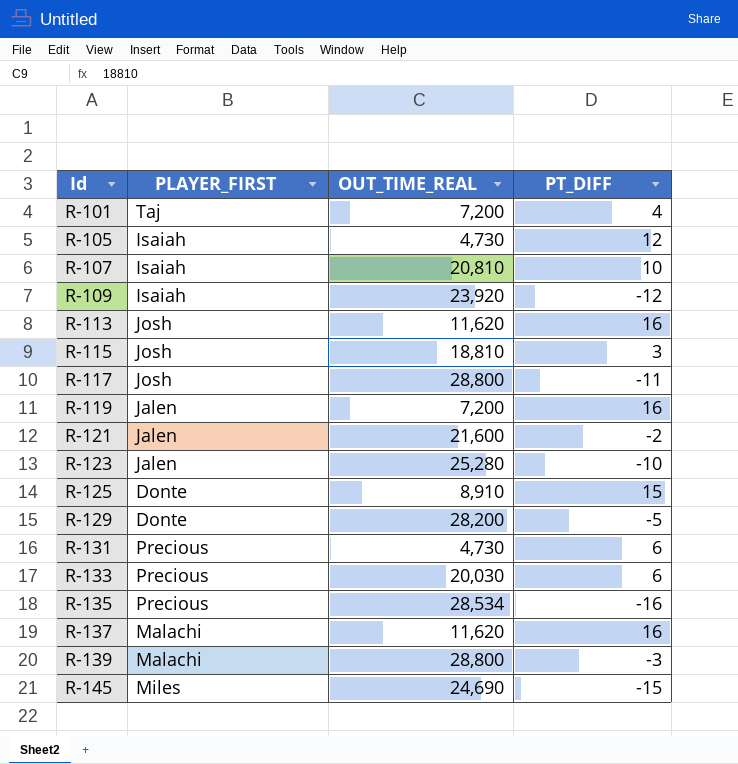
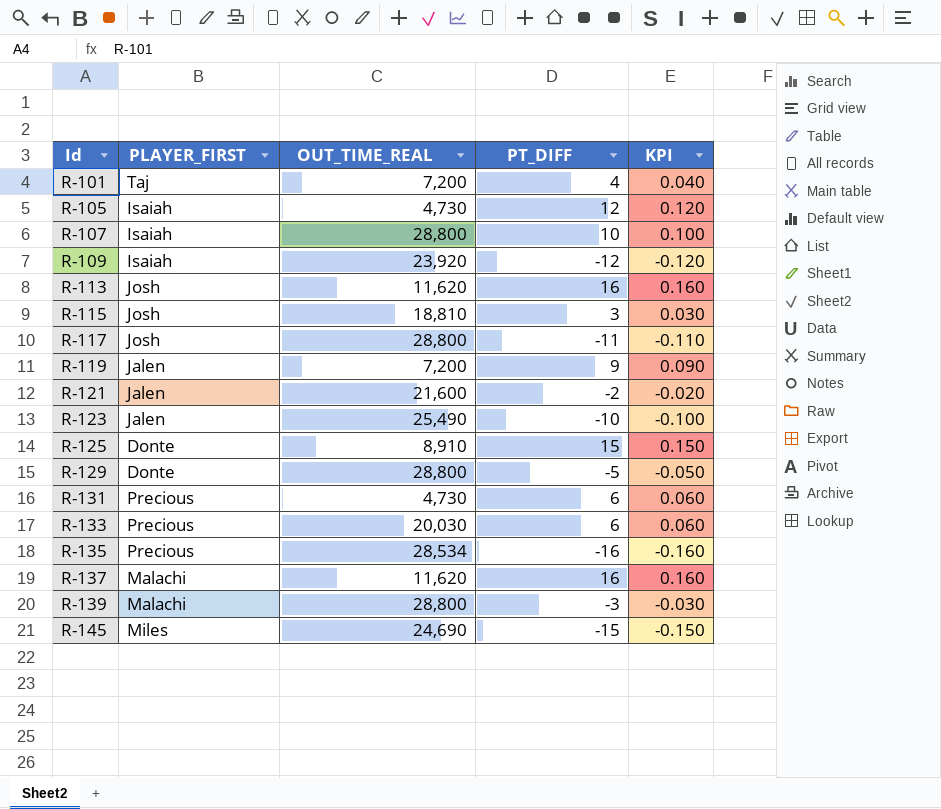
column KPI | formula: none -> [PT_DIFF] * 0.01
R-107 | OUT_TIME_REAL: 20,810 -> 28,800
R-119 | PT_DIFF: 16 -> 9
R-123 | OUT_TIME_REAL: 25,280 -> 25,490
R-129 | OUT_TIME_REAL: 28,200 -> 28,800

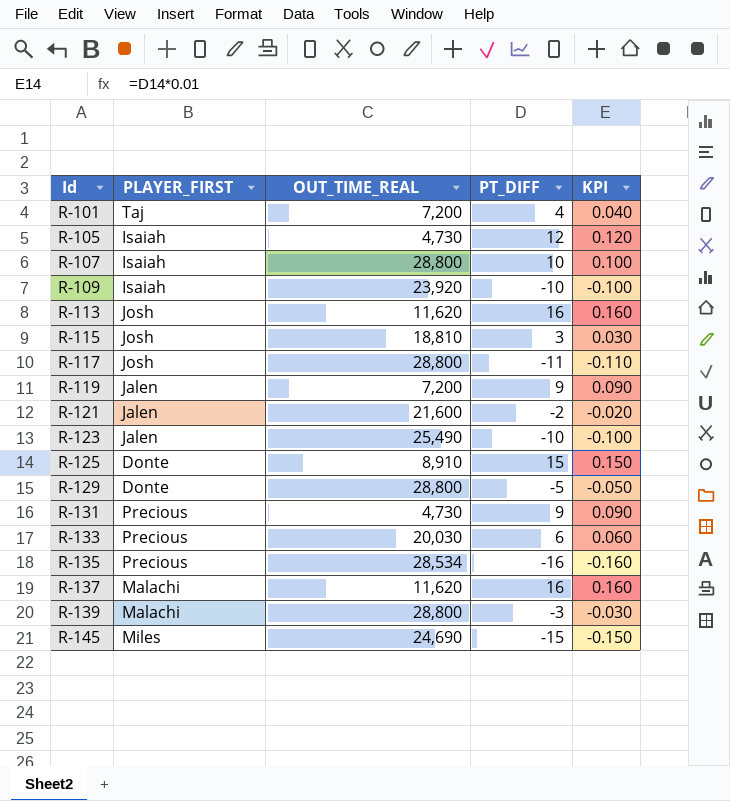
R-109 | PT_DIFF: -12 -> -10
R-109 | KPI: -0.120 -> -0.100
R-131 | PT_DIFF: 6 -> 9
R-131 | KPI: 0.060 -> 0.090

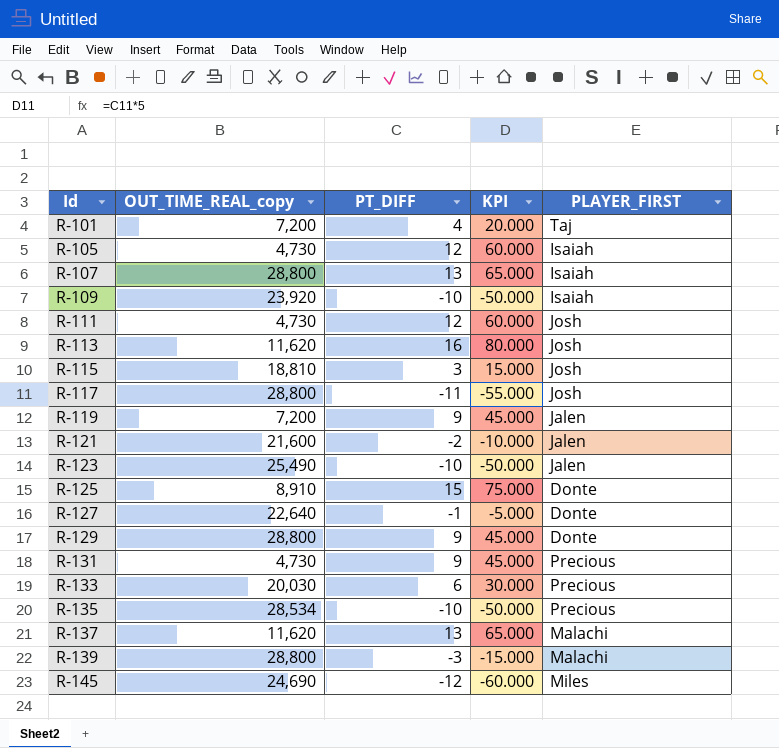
column name: OUT_TIME_REAL -> OUT_TIME_REAL_copy
column KPI | formula: [PT_DIFF] * 0.01 -> [PT_DIFF] * 5
column PLAYER_FIRST | position: 2 -> 5
R-107 | PT_DIFF: 10 -> 13
row R-111: none -> 4,730 | 12 | 60.000 | Josh
row R-127: none -> 22,640 | -1 | -5.000 | Donte
R-129 | PT_DIFF: -5 -> 9
R-135 | PT_DIFF: -16 -> -10
R-137 | PT_DIFF: 16 -> 13
R-145 | PT_DIFF: -15 -> -12

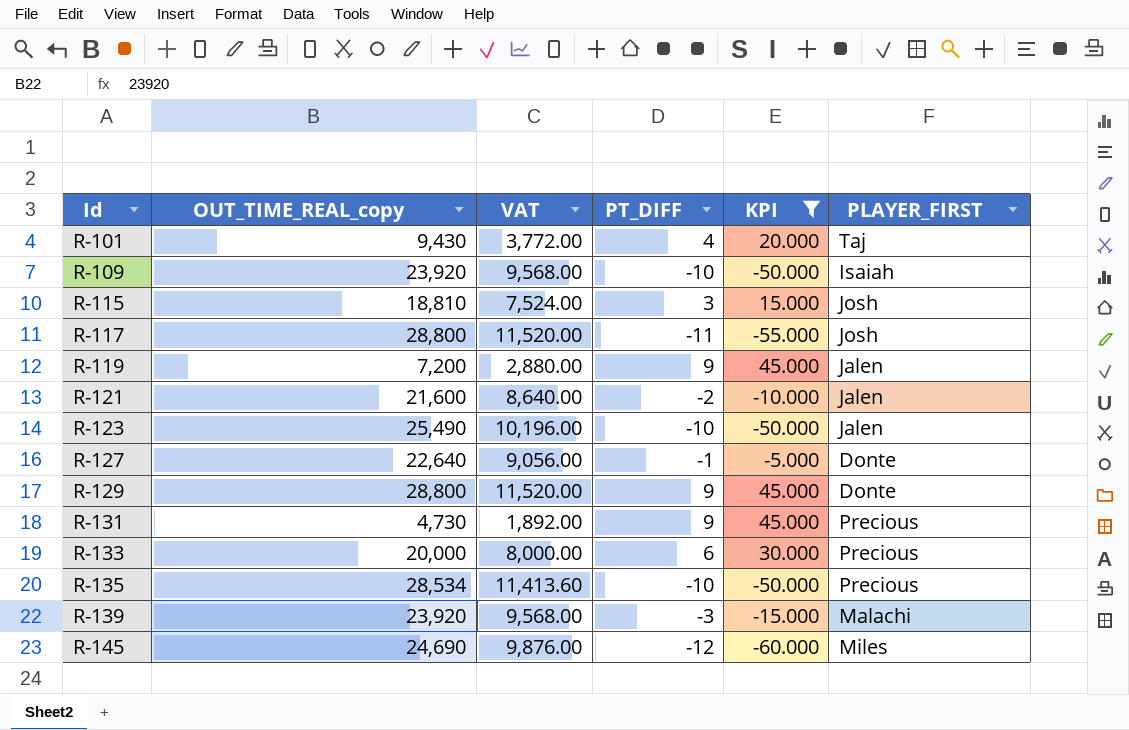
filter: none -> KPI <= 45.000
column VAT | formula: none -> [OUT_TIME_REAL_copy] * 0.4
R-101 | OUT_TIME_REAL_copy: 7,200 -> 9,430
R-133 | OUT_TIME_REAL_copy: 20,030 -> 20,000
R-139 | OUT_TIME_REAL_copy: 28,800 -> 23,920

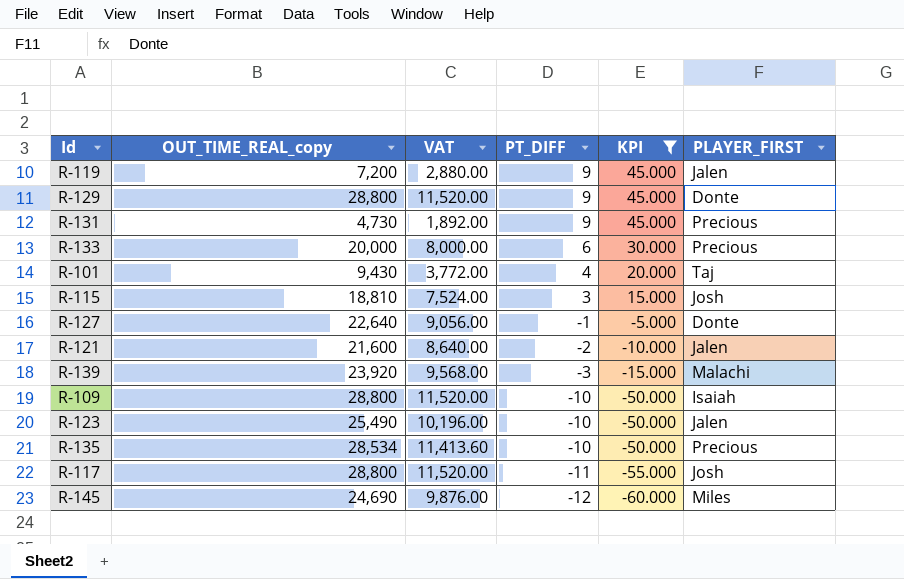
row order: Id ascending -> PT_DIFF descending
R-109 | OUT_TIME_REAL_copy: 23,920 -> 28,800
R-109 | VAT: 9,568.00 -> 11,520.00

